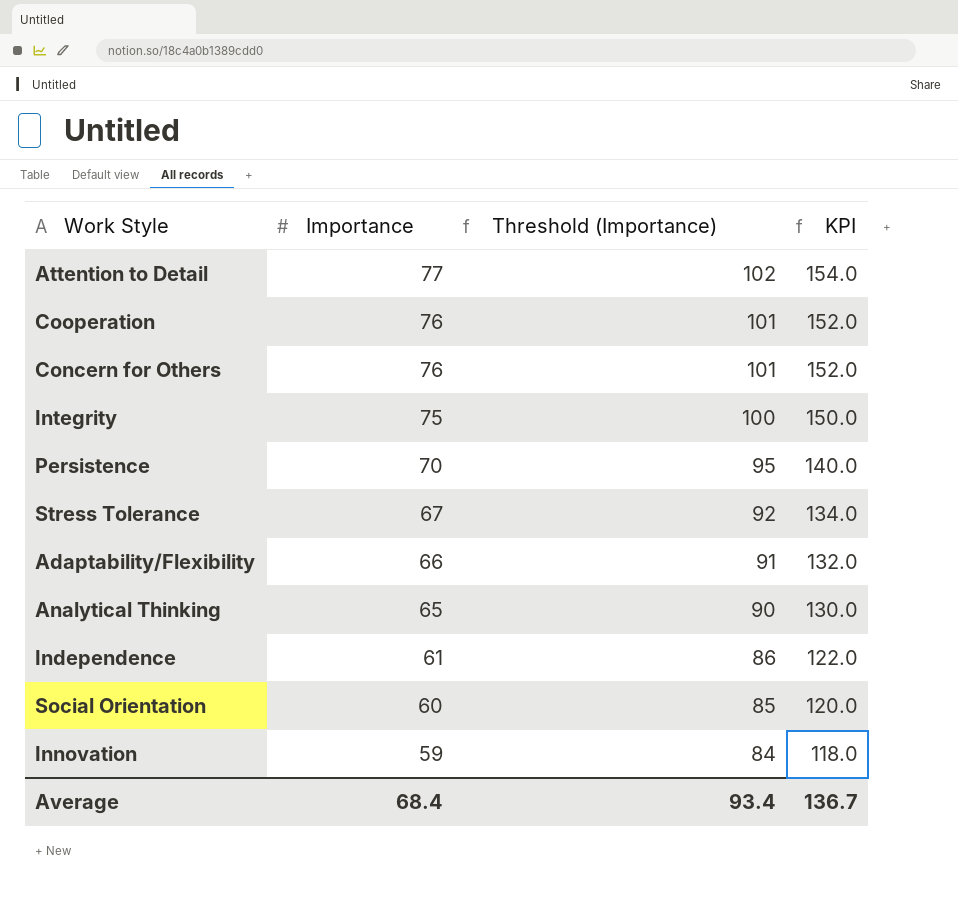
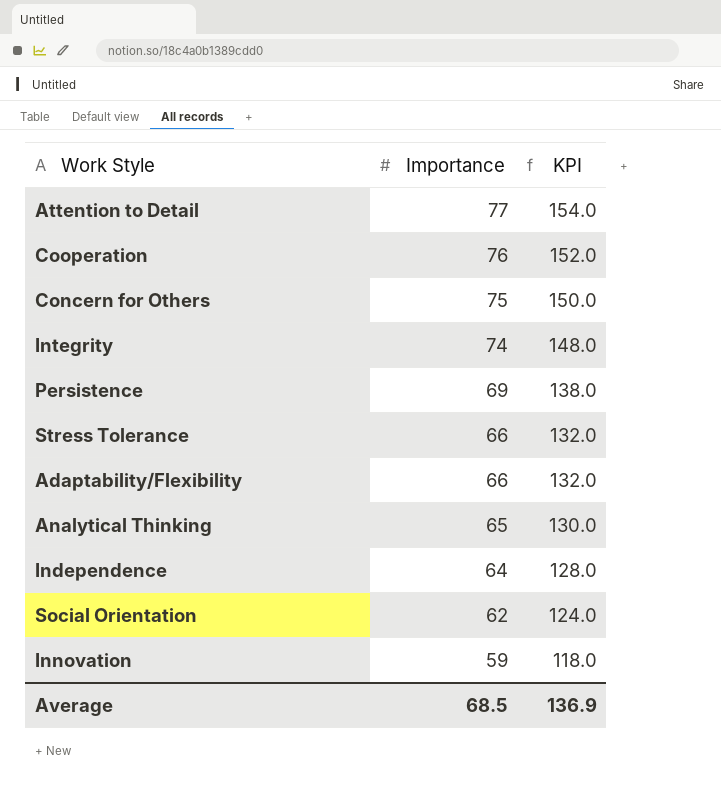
column Threshold (Importance) | formula: [Importance] + 25 -> none
Concern for Others | Importance: 76 -> 75
Concern for Others | KPI: 152.0 -> 150.0
Integrity | Importance: 75 -> 74
Integrity | KPI: 150.0 -> 148.0
Persistence | Importance: 70 -> 69
Persistence | KPI: 140.0 -> 138.0
Stress Tolerance | Importance: 67 -> 66
Stress Tolerance | KPI: 134.0 -> 132.0
Independence | Importance: 61 -> 64
Independence | KPI: 122.0 -> 128.0
Social Orientation | Importance: 60 -> 62
Social Orientation | KPI: 120.0 -> 124.0
Average | Importance: 68.4 -> 68.5
Average | KPI: 136.7 -> 136.9

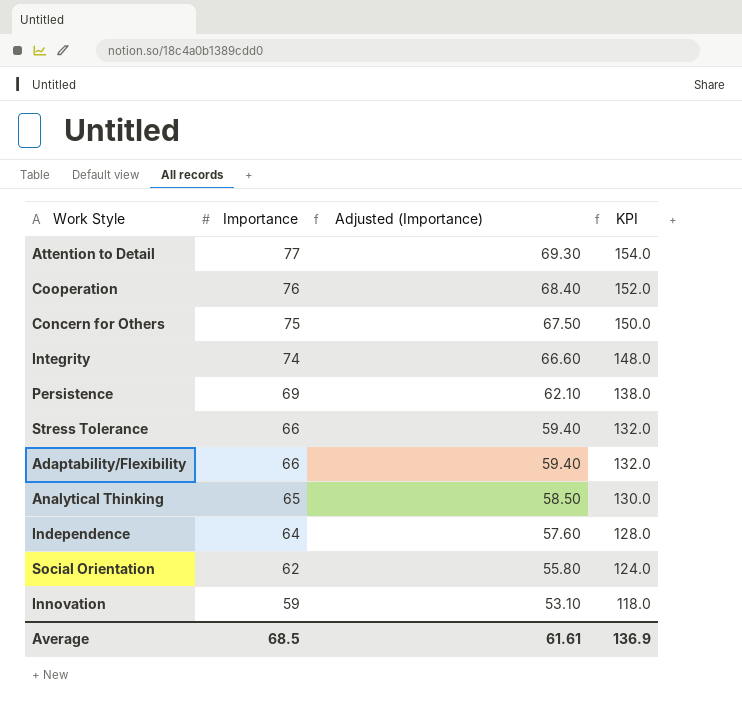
column Adjusted (Importance) | formula: none -> [Importance] * 0.9

